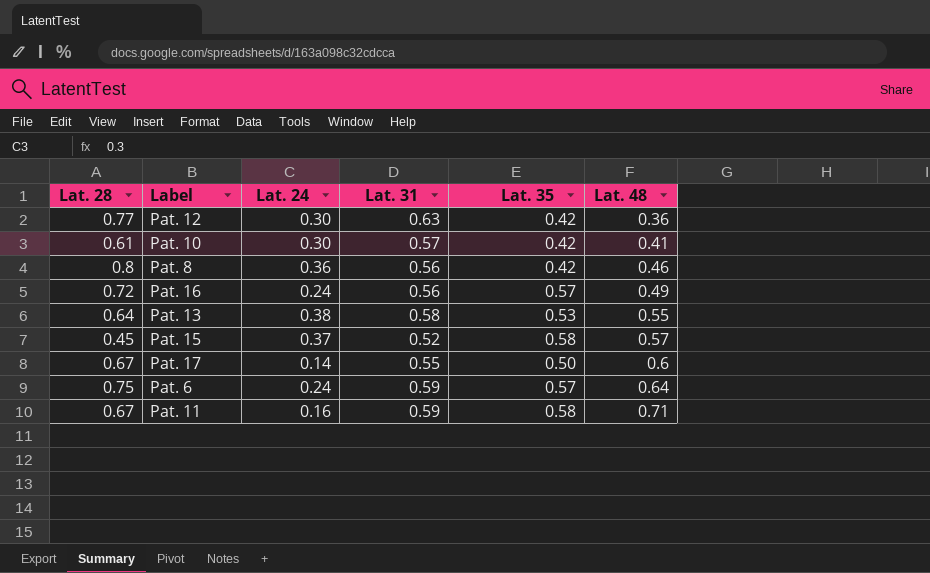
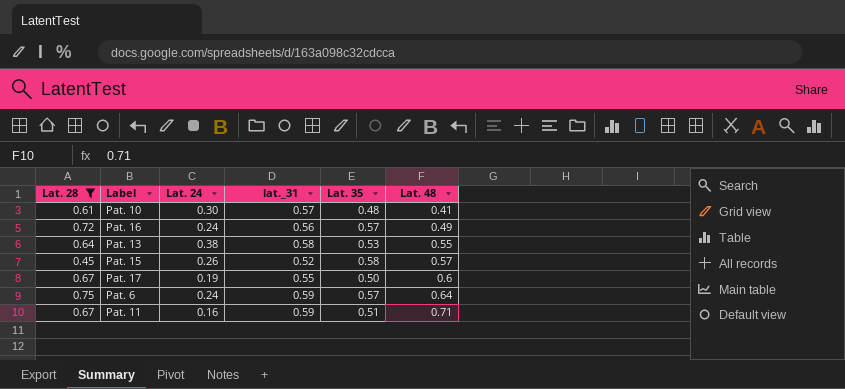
filter: none -> Lat. 28 <= 0.75
column name: Lat. 31 -> lat._31
Pat. 10 | Lat. 35: 0.42 -> 0.48
Pat. 15 | Lat. 24: 0.37 -> 0.26
Pat. 17 | Lat. 24: 0.14 -> 0.19
Pat. 11 | Lat. 35: 0.58 -> 0.51

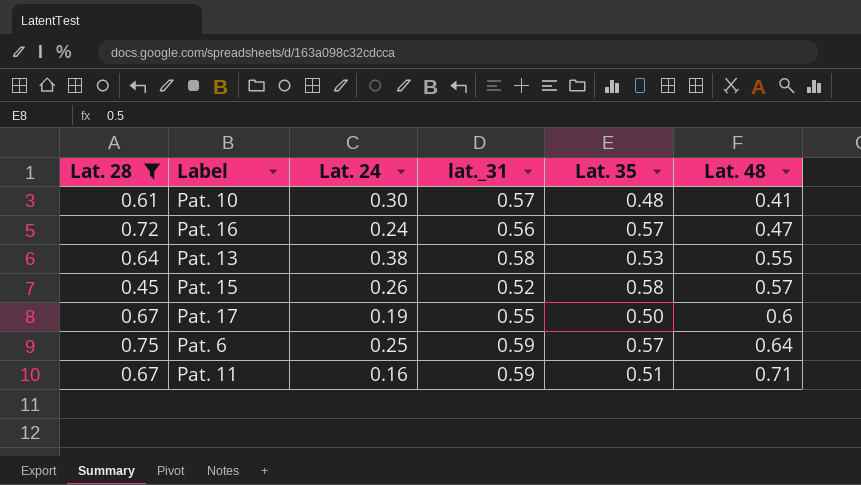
Pat. 16 | Lat. 48: 0.49 -> 0.47
Pat. 6 | Lat. 24: 0.24 -> 0.25

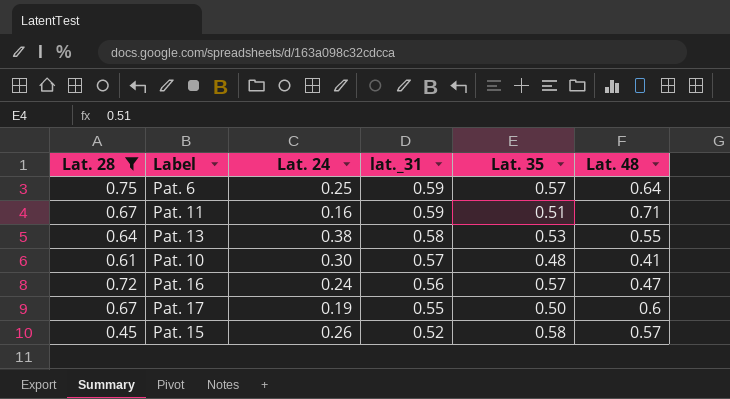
row order: Lat. 48 ascending -> lat._31 descending

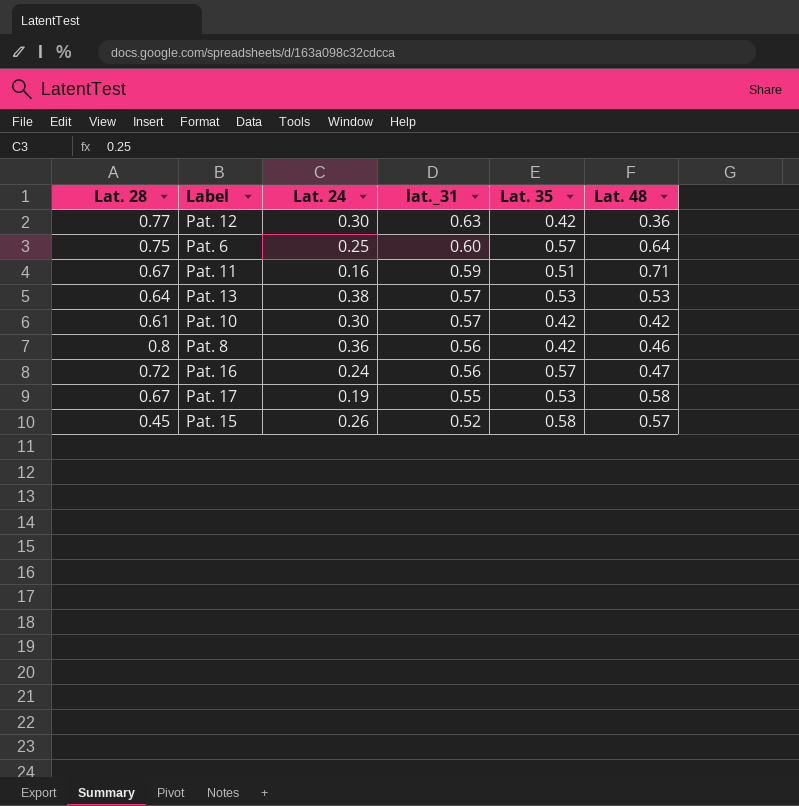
filter: Lat. 28 <= 0.75 -> none
Pat. 6 | lat._31: 0.59 -> 0.60
Pat. 13 | lat._31: 0.58 -> 0.57
Pat. 13 | Lat. 48: 0.55 -> 0.53
Pat. 10 | Lat. 35: 0.48 -> 0.42
Pat. 10 | Lat. 48: 0.41 -> 0.42
Pat. 17 | Lat. 35: 0.50 -> 0.53
Pat. 17 | Lat. 48: 0.6 -> 0.58

